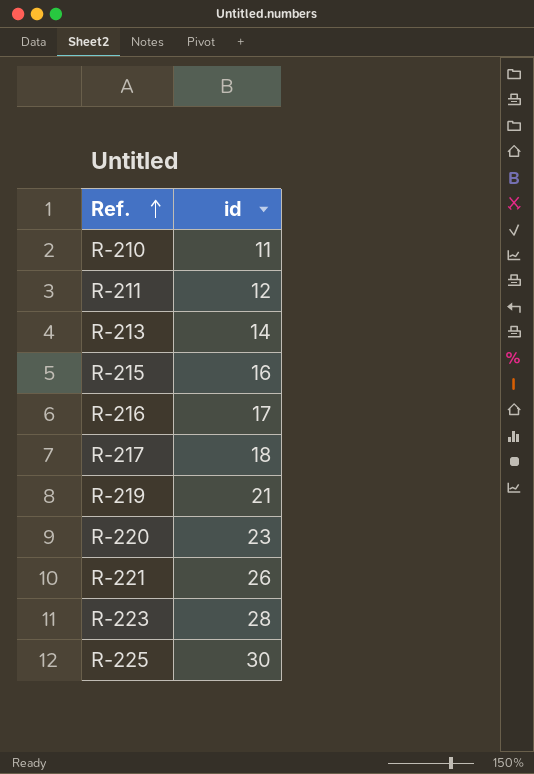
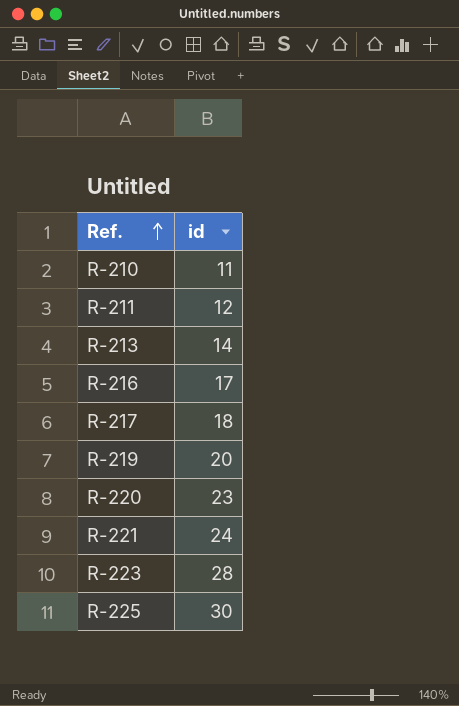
row R-215: 16 -> none
R-219 | id: 21 -> 20
R-221 | id: 26 -> 24

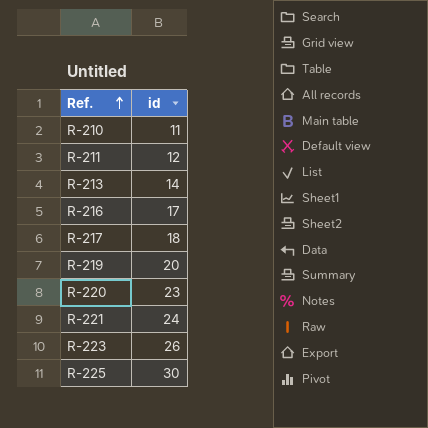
R-223 | id: 28 -> 26

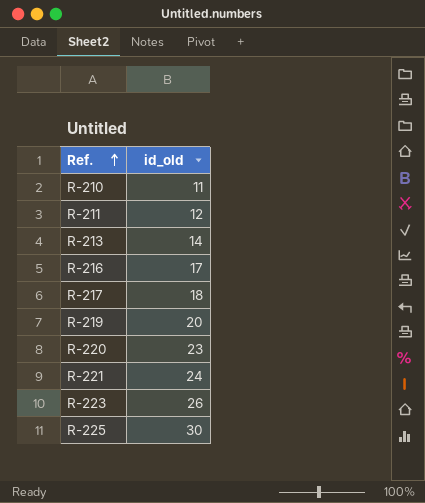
column name: id -> id_old

